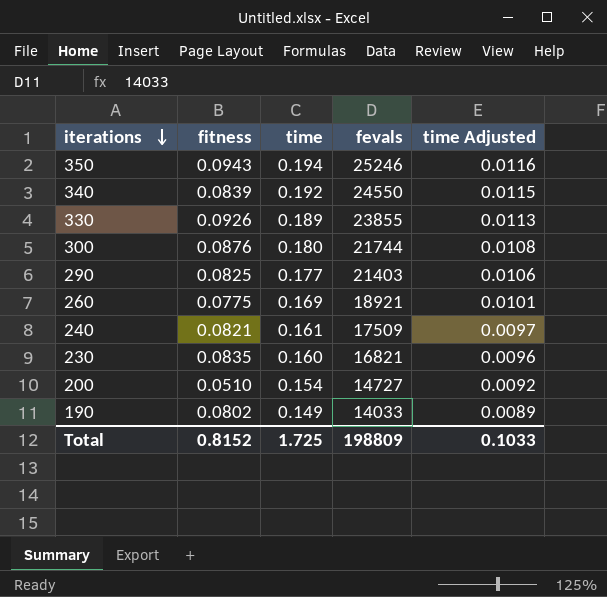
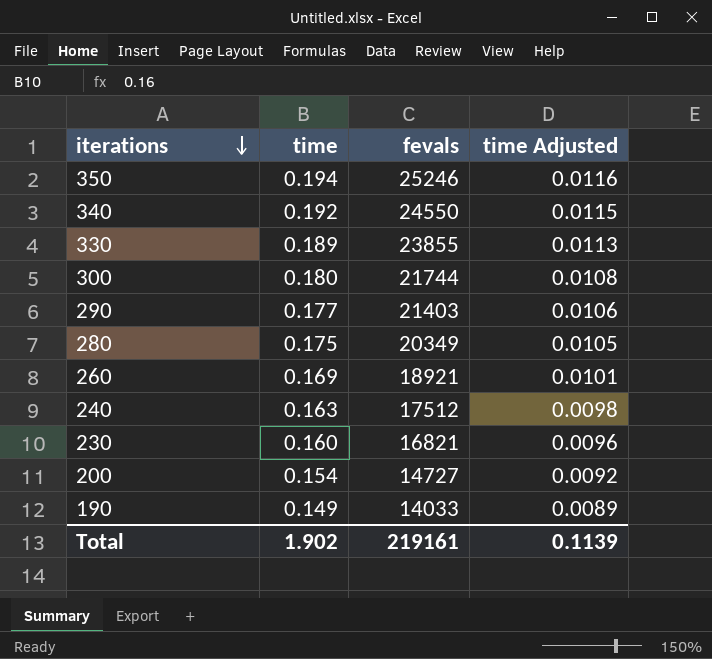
column fitness | position: 2 -> none
row 280: none -> 0.175 | 20349 | 0.0105
240 | time: 0.161 -> 0.163
240 | fevals: 17509 -> 17512
240 | time Adjusted: 0.0097 -> 0.0098
Total | time: 1.725 -> 1.902
Total | fevals: 198809 -> 219161
Total | time Adjusted: 0.1033 -> 0.1139

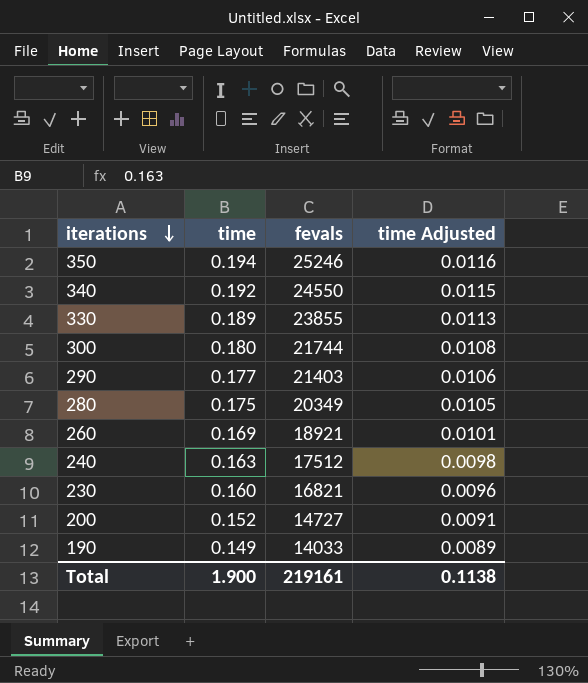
200 | time: 0.154 -> 0.152
200 | time Adjusted: 0.0092 -> 0.0091
Total | time: 1.902 -> 1.900
Total | time Adjusted: 0.1139 -> 0.1138

